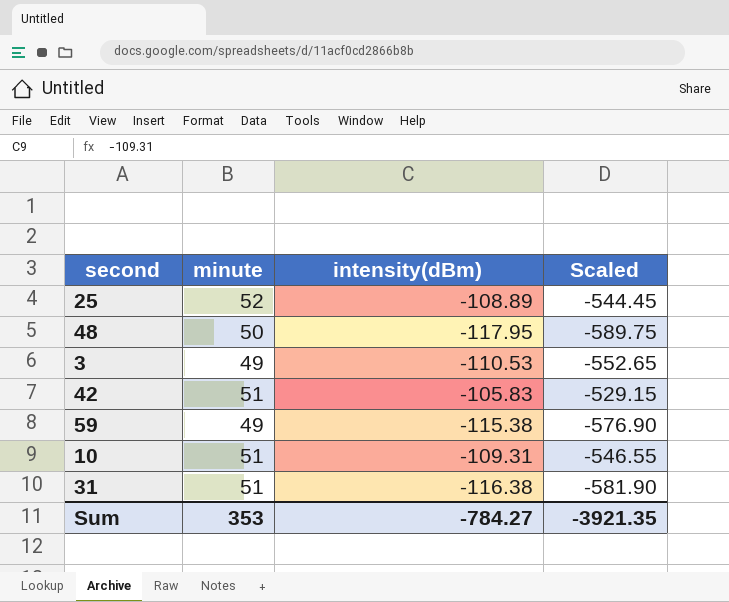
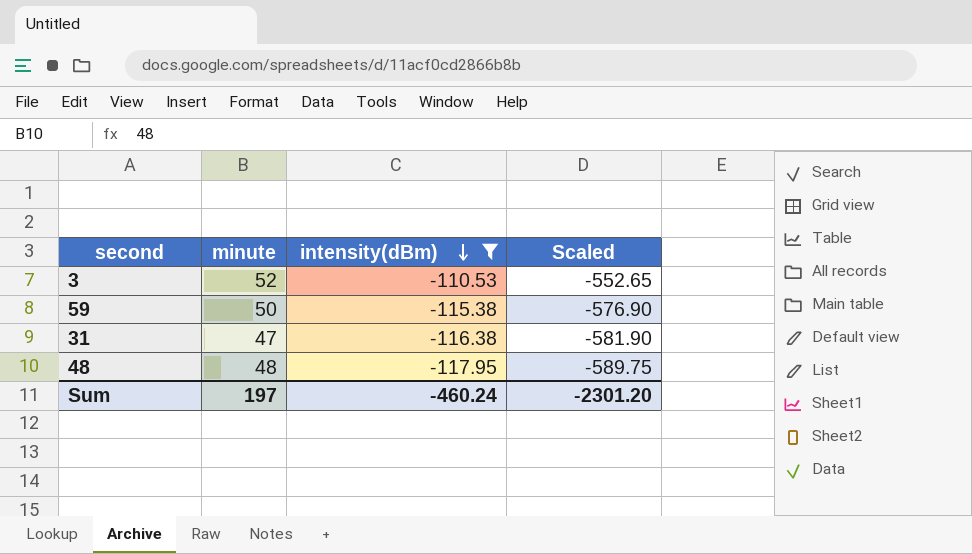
filter: none -> intensity(dBm) <= -110.53
row order: none -> intensity(dBm) descending
3 | minute: 49 -> 52
59 | minute: 49 -> 50
31 | minute: 51 -> 47
48 | minute: 50 -> 48
Sum | minute: 353 -> 197
Sum | intensity(dBm): -784.27 -> -460.24
Sum | Scaled: -3921.35 -> -2301.20

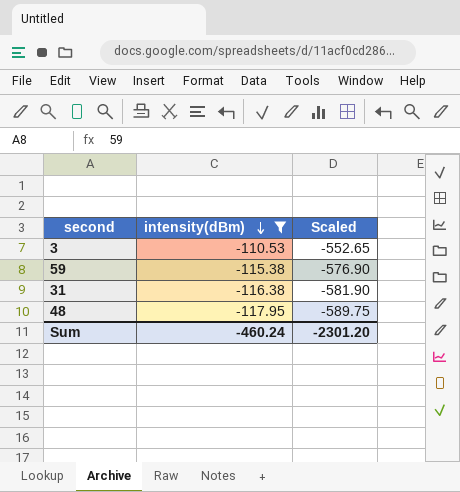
column minute | position: 2 -> none

